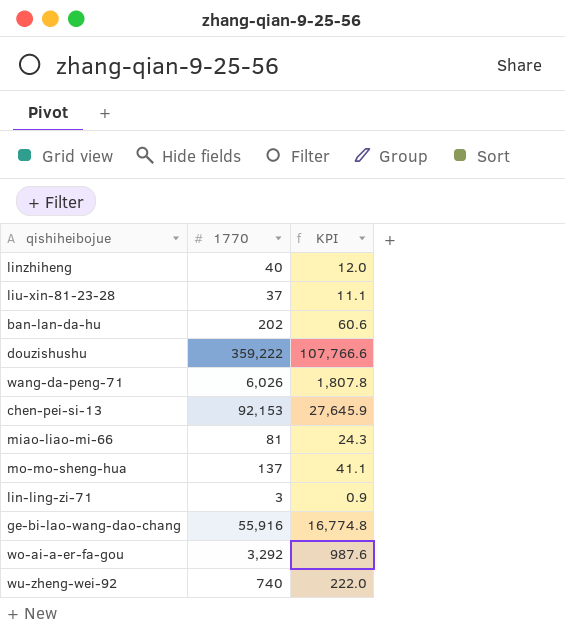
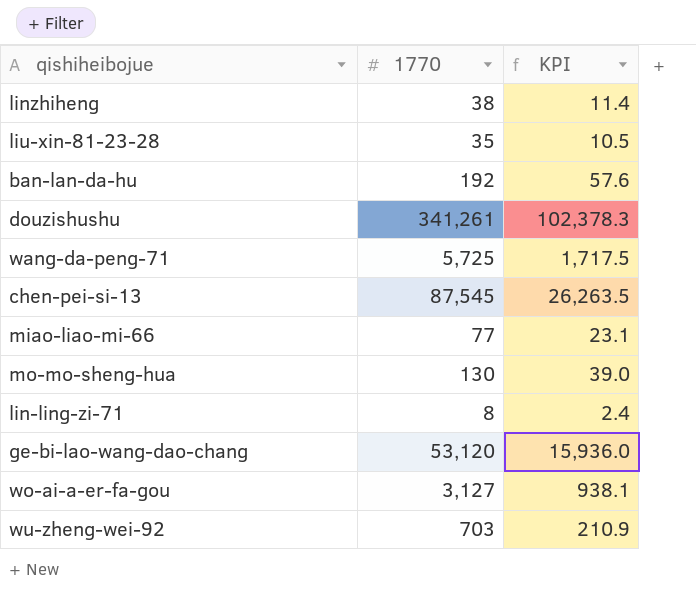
linzhiheng | 1770: 40 -> 38
linzhiheng | KPI: 12.0 -> 11.4
liu-xin-81-23-28 | 1770: 37 -> 35
liu-xin-81-23-28 | KPI: 11.1 -> 10.5
ban-lan-da-hu | 1770: 202 -> 192
ban-lan-da-hu | KPI: 60.6 -> 57.6
douzishushu | 1770: 359,222 -> 341,261
douzishushu | KPI: 107,766.6 -> 102,378.3
wang-da-peng-71 | 1770: 6,026 -> 5,725
wang-da-peng-71 | KPI: 1,807.8 -> 1,717.5
chen-pei-si-13 | 1770: 92,153 -> 87,545
chen-pei-si-13 | KPI: 27,645.9 -> 26,263.5
miao-liao-mi-66 | 1770: 81 -> 77
miao-liao-mi-66 | KPI: 24.3 -> 23.1
mo-mo-sheng-hua | 1770: 137 -> 130
mo-mo-sheng-hua | KPI: 41.1 -> 39.0
lin-ling-zi-71 | 1770: 3 -> 8
lin-ling-zi-71 | KPI: 0.9 -> 2.4
ge-bi-lao-wang-dao-chang | 1770: 55,916 -> 53,120
ge-bi-lao-wang-dao-chang | KPI: 16,774.8 -> 15,936.0
wo-ai-a-er-fa-gou | 1770: 3,292 -> 3,127
wo-ai-a-er-fa-gou | KPI: 987.6 -> 938.1
wu-zheng-wei-92 | 1770: 740 -> 703
wu-zheng-wei-92 | KPI: 222.0 -> 210.9

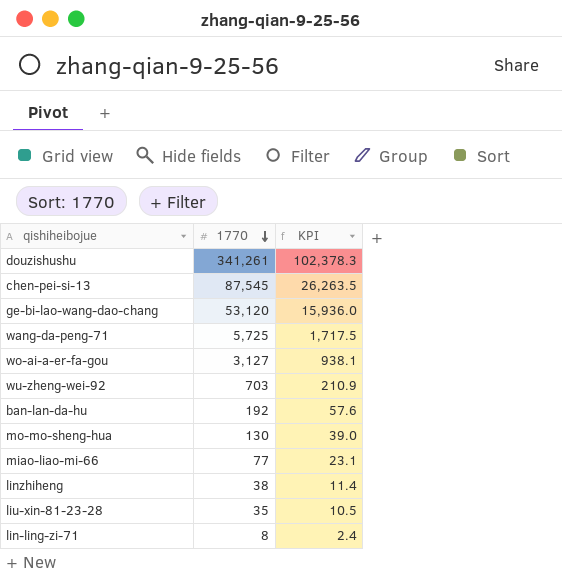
row order: none -> 1770 descending

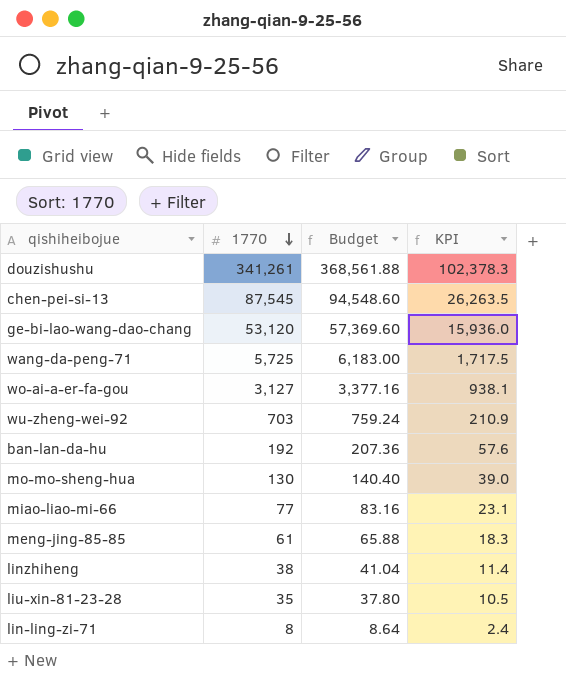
column Budget | formula: none -> [1770] * 1.08
row meng-jing-85-85: none -> 61 | 65.88 | 18.3

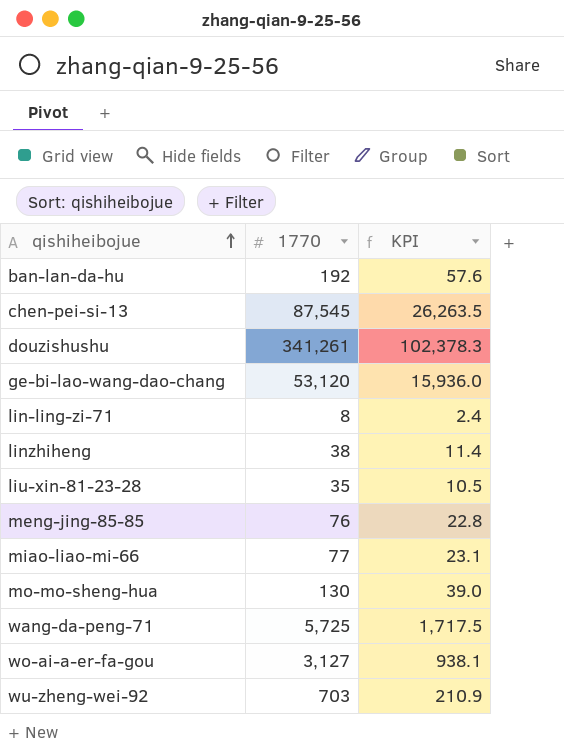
row order: 1770 descending -> qishiheibojue ascending
column Budget | formula: [1770] * 1.08 -> none
meng-jing-85-85 | 1770: 61 -> 76
meng-jing-85-85 | KPI: 18.3 -> 22.8

